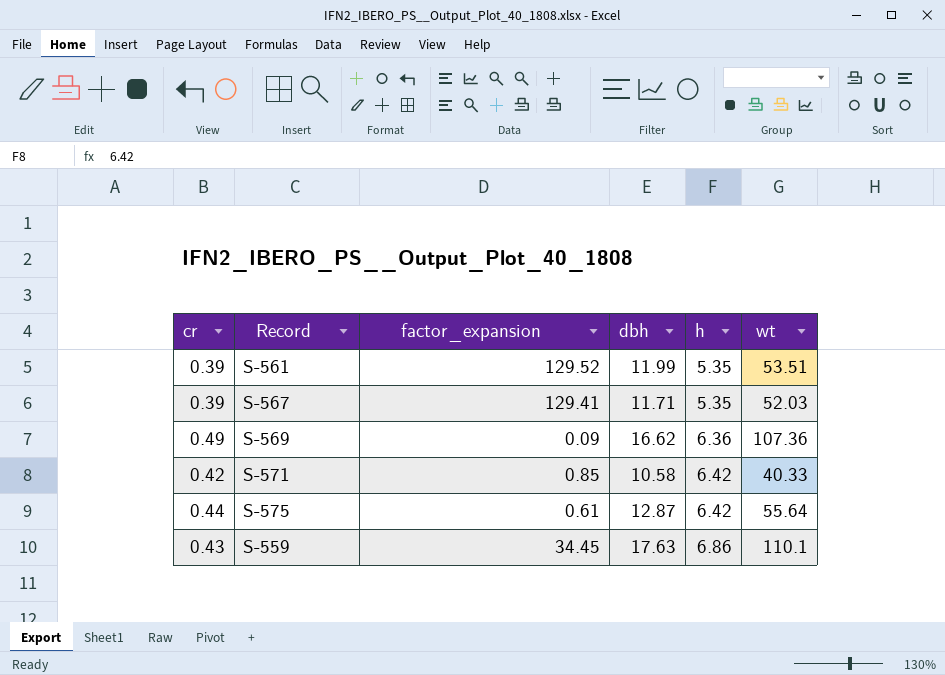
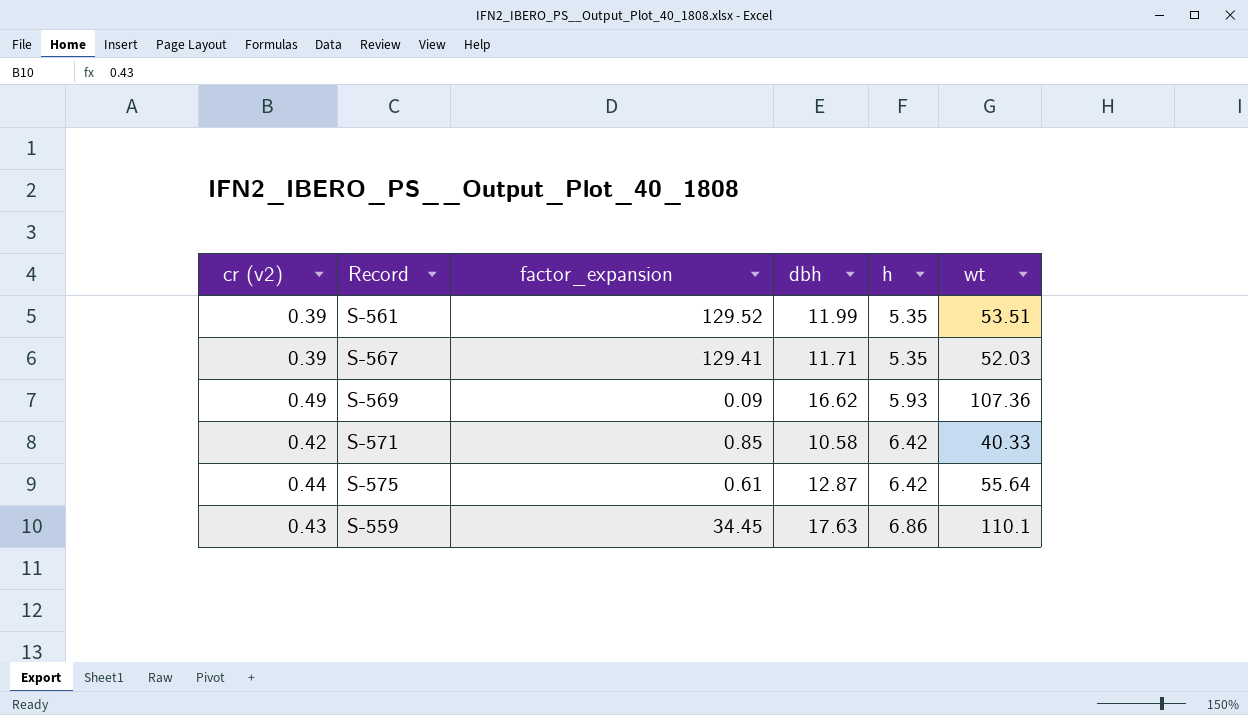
column name: cr -> cr (v2)
S-569 | h: 6.36 -> 5.93

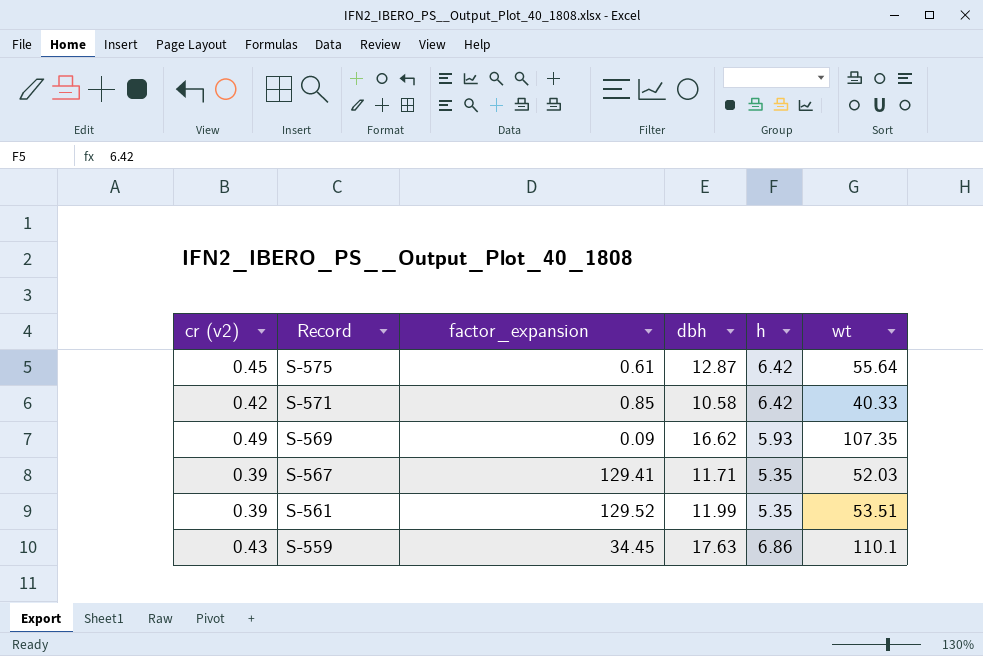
row order: h ascending -> Record descending
S-575 | cr (v2): 0.44 -> 0.45
S-569 | wt: 107.36 -> 107.35

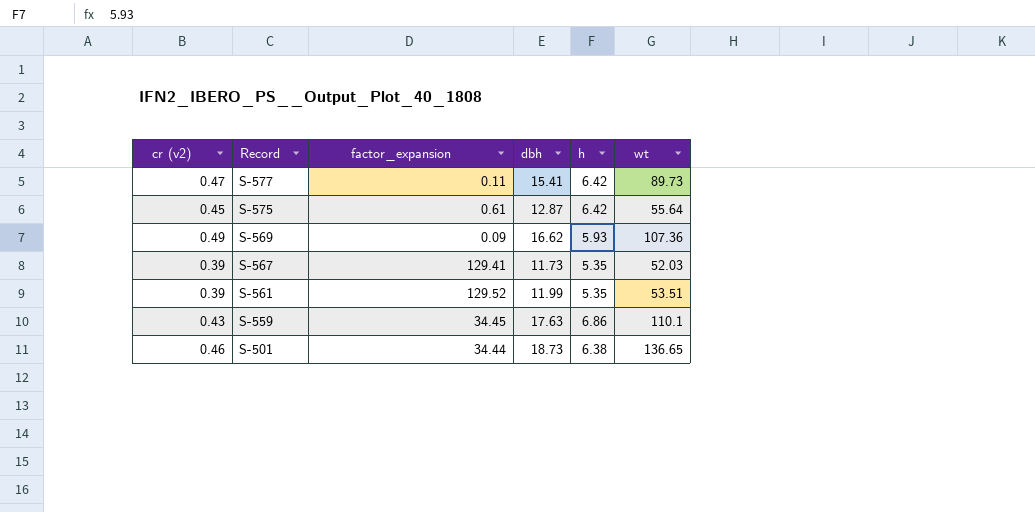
row S-571: 0.42 | 0.85 | 10.58 | 6.42 | 40.33 -> none
row S-577: none -> 0.47 | 0.11 | 15.41 | 6.42 | 89.73
S-569 | wt: 107.35 -> 107.36
S-567 | dbh: 11.71 -> 11.73
row S-501: none -> 0.46 | 34.44 | 18.73 | 6.38 | 136.65

